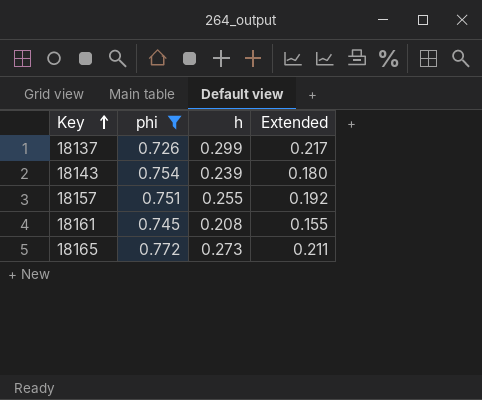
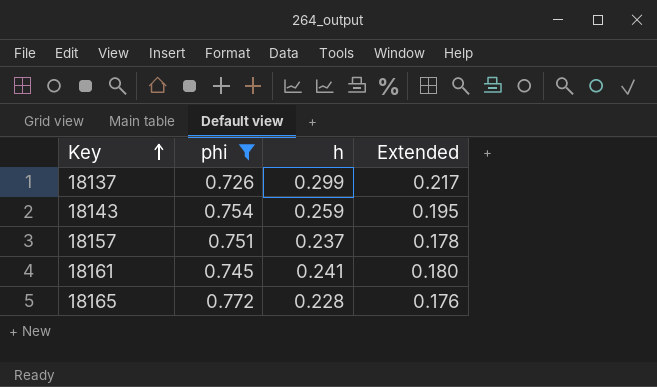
18143 | h: 0.239 -> 0.259
18143 | Extended: 0.180 -> 0.195
18157 | h: 0.255 -> 0.237
18157 | Extended: 0.192 -> 0.178
18161 | h: 0.208 -> 0.241
18161 | Extended: 0.155 -> 0.180
18165 | h: 0.273 -> 0.228
18165 | Extended: 0.211 -> 0.176

